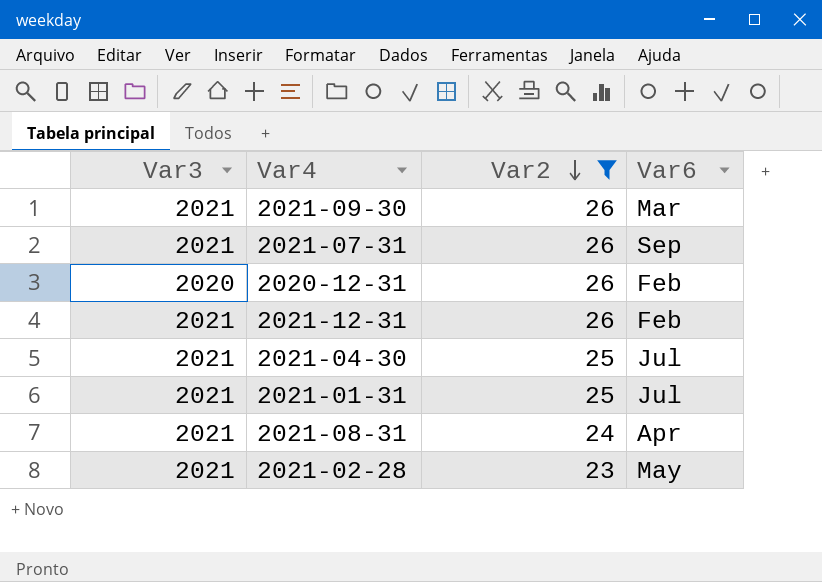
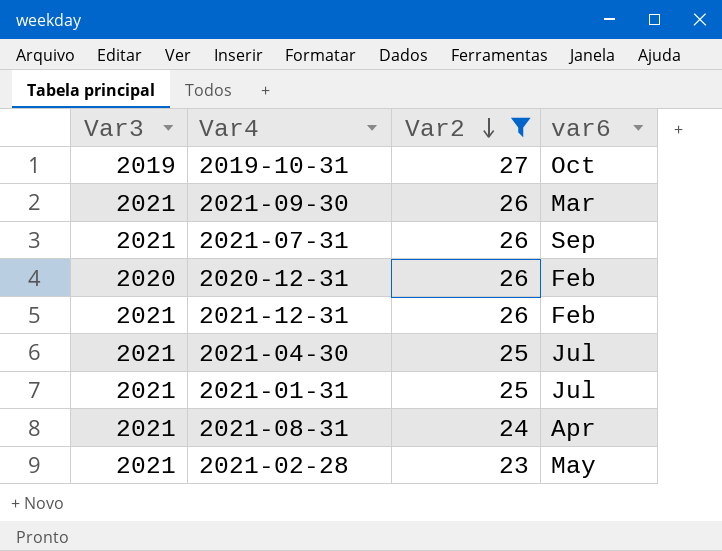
column name: Var6 -> var6
row 2019-10-31: none -> 2019 | 27 | Oct

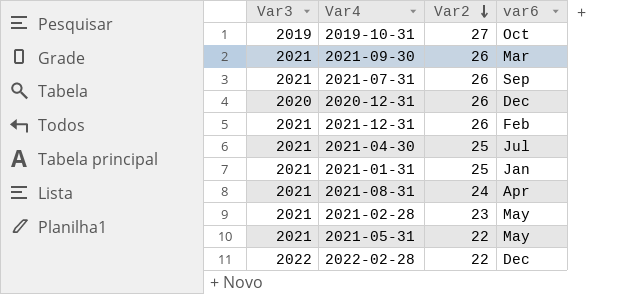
filter: Var2 != 22 -> none
2020-12-31 | var6: Feb -> Dec
2021-01-31 | var6: Jul -> Jan

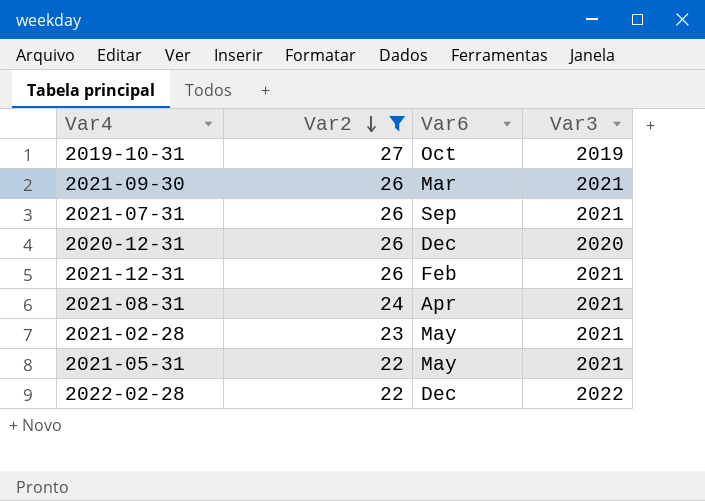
filter: none -> Var2 != 25
column name: var6 -> Var6
column Var3 | position: 1 -> 4

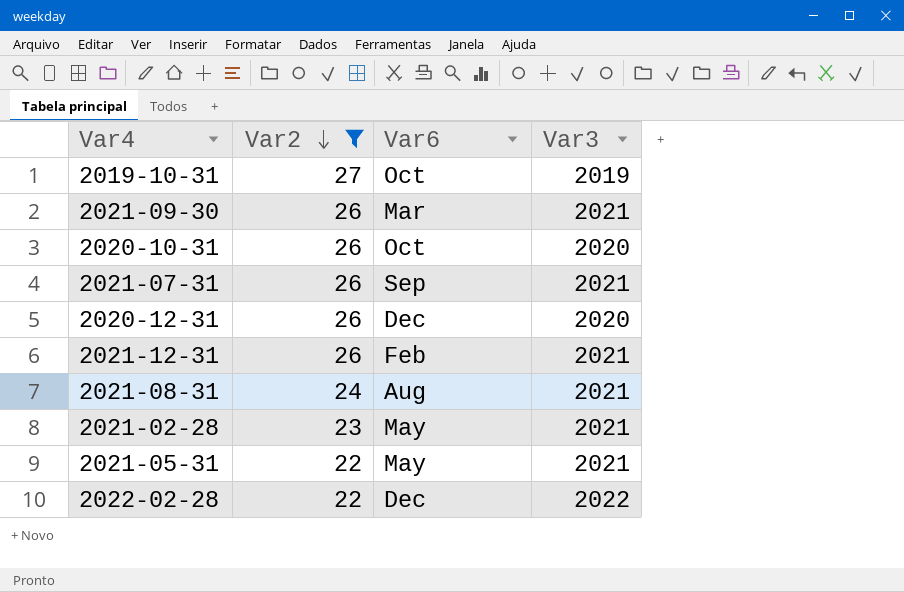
row 2020-10-31: none -> 26 | Oct | 2020
2021-08-31 | Var6: Apr -> Aug

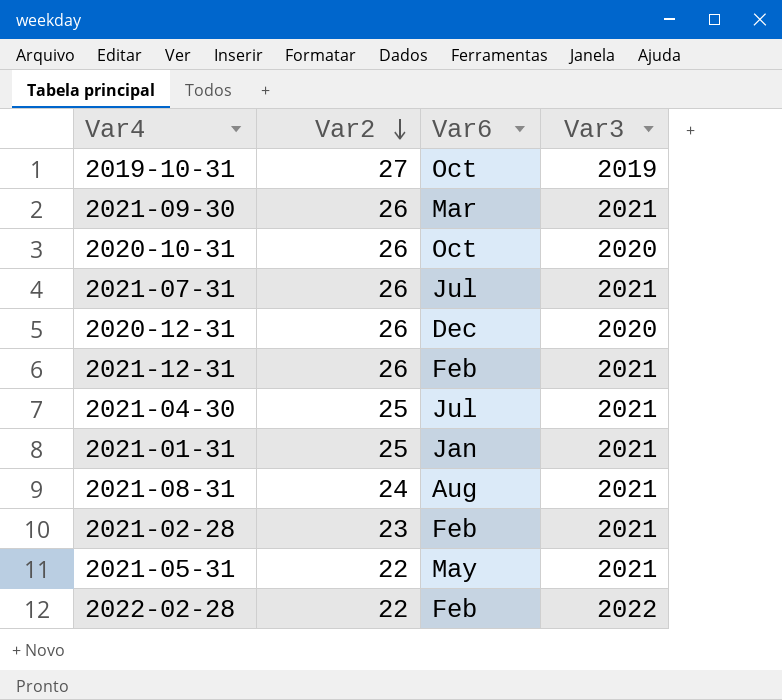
filter: Var2 != 25 -> none
2021-07-31 | Var6: Sep -> Jul
2021-02-28 | Var6: May -> Feb
2022-02-28 | Var6: Dec -> Feb

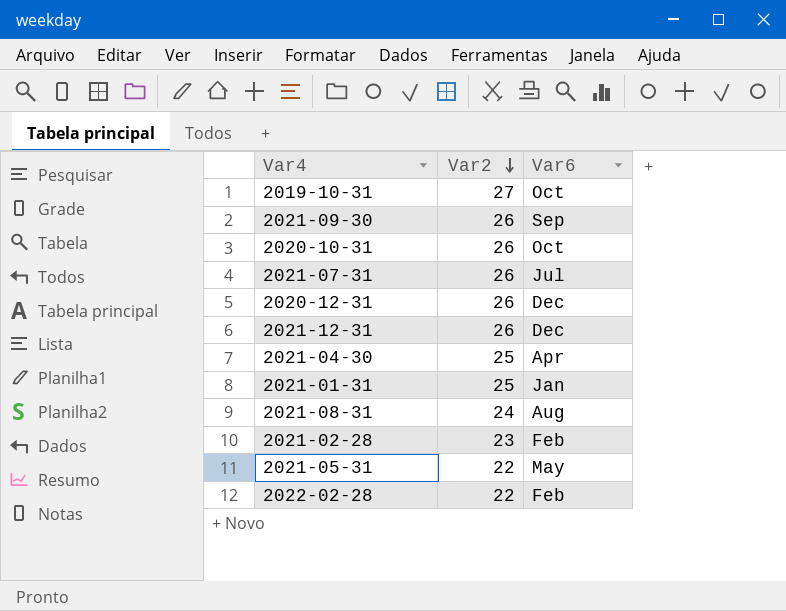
column Var3 | position: 4 -> none
2021-09-30 | Var6: Mar -> Sep
2021-12-31 | Var6: Feb -> Dec
2021-04-30 | Var6: Jul -> Apr

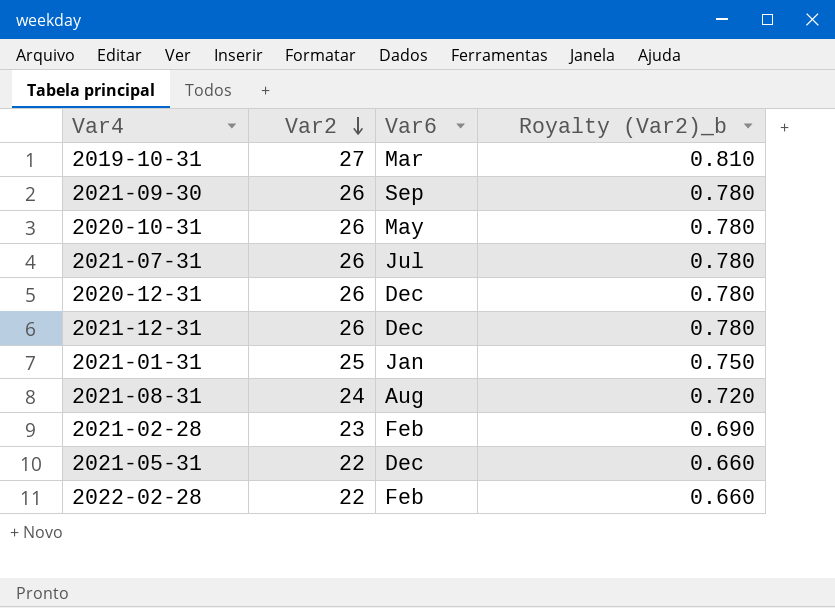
column Royalty (Var2)_b | formula: none -> [Var2] * 0.03
row 2021-04-30: 25 | Apr -> none
2019-10-31 | Var6: Oct -> Mar
2020-10-31 | Var6: Oct -> May
2021-05-31 | Var6: May -> Dec

